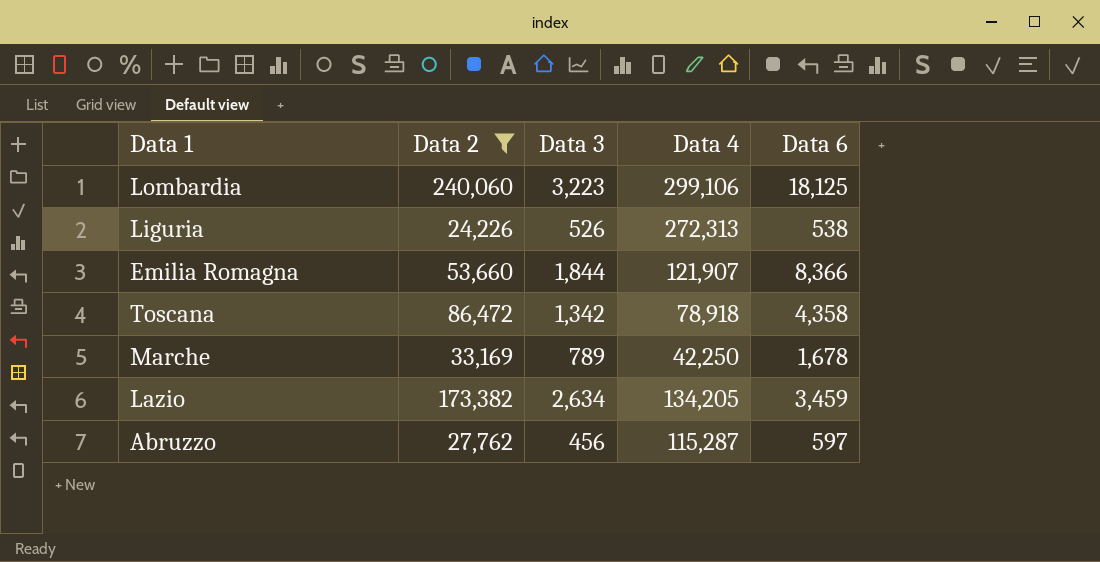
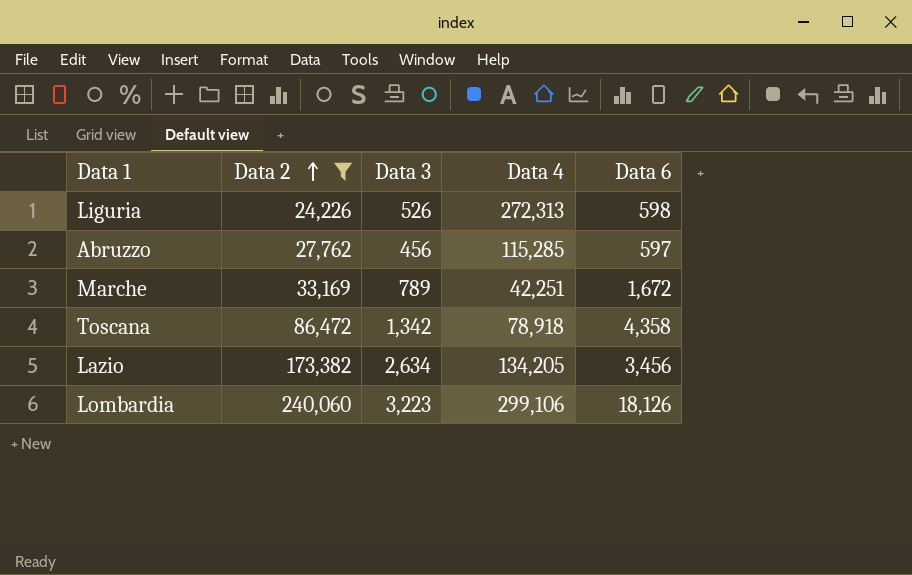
row order: none -> Data 2 ascending
row Emilia Romagna: 53,660 | 1,844 | 121,907 | 8,366 -> none
Liguria | Data 6: 538 -> 598
Abruzzo | Data 4: 115,287 -> 115,285
Marche | Data 4: 42,250 -> 42,251
Marche | Data 6: 1,678 -> 1,672
Lazio | Data 6: 3,459 -> 3,456
Lombardia | Data 6: 18,125 -> 18,126

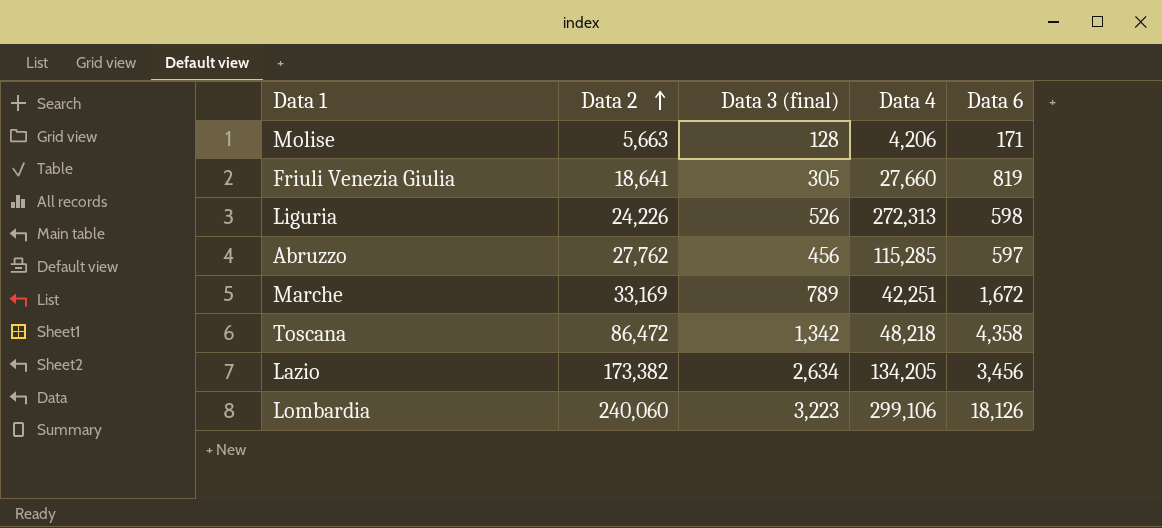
filter: Data 2 >= 24,226 -> none
column name: Data 3 -> Data 3 (final)
Toscana | Data 4: 78,918 -> 48,218

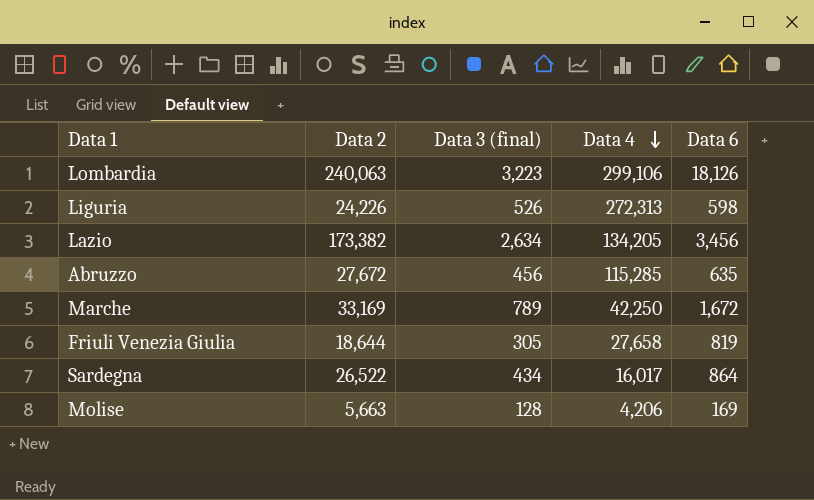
row order: Data 2 ascending -> Data 4 descending
row Toscana: 86,472 | 1,342 | 48,218 | 4,358 -> none
Lombardia | Data 2: 240,060 -> 240,063
Abruzzo | Data 2: 27,762 -> 27,672
Abruzzo | Data 6: 597 -> 635
Marche | Data 4: 42,251 -> 42,250
Friuli Venezia Giulia | Data 2: 18,641 -> 18,644
Friuli Venezia Giulia | Data 4: 27,660 -> 27,658
row Sardegna: none -> 26,522 | 434 | 16,017 | 864
Molise | Data 6: 171 -> 169

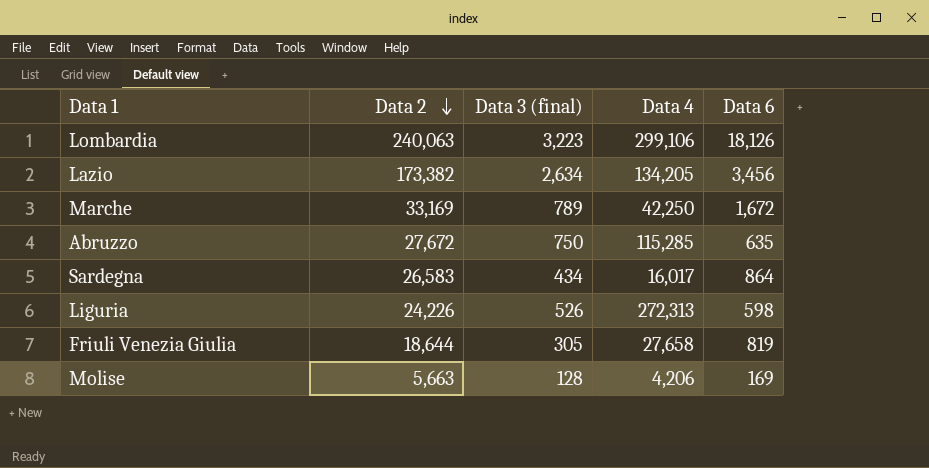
row order: Data 4 descending -> Data 2 descending
Abruzzo | Data 3 (final): 456 -> 750
Sardegna | Data 2: 26,522 -> 26,583

